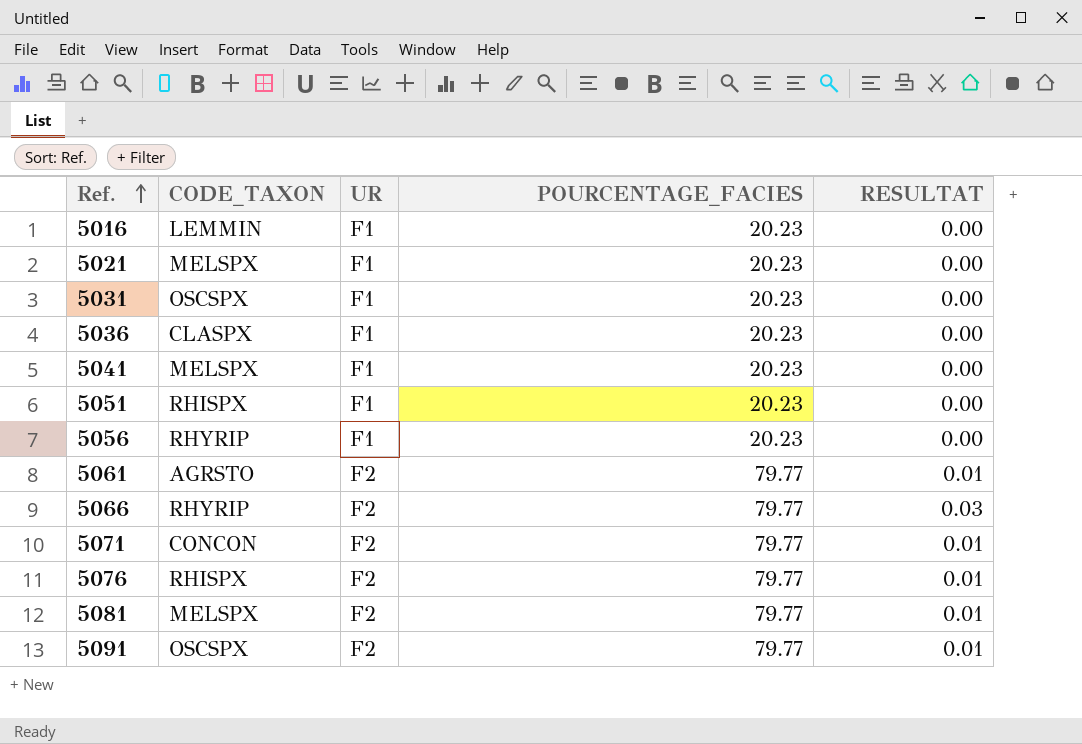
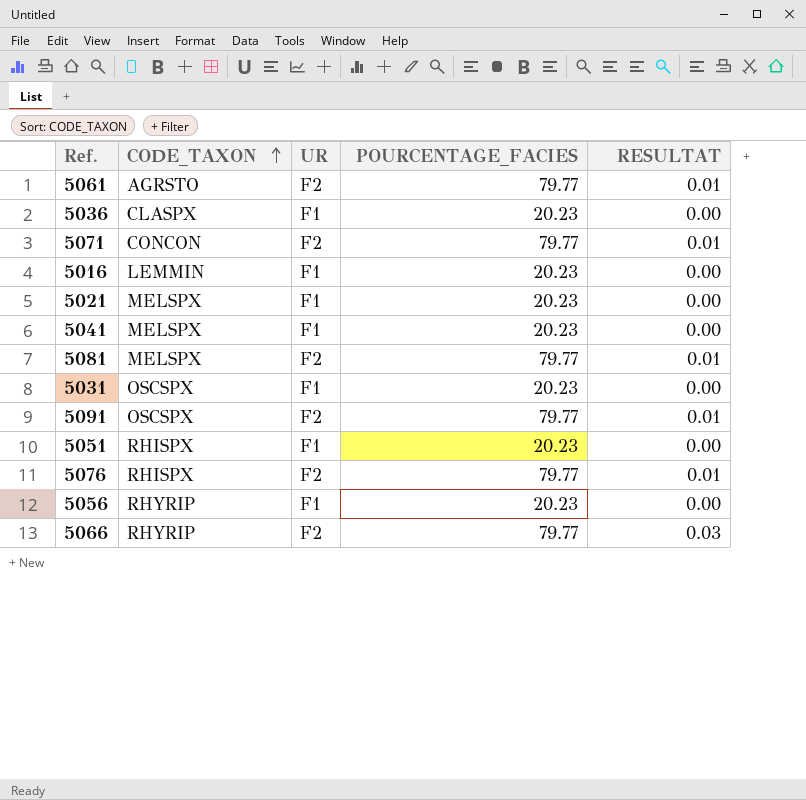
row order: Ref. ascending -> CODE_TAXON ascending

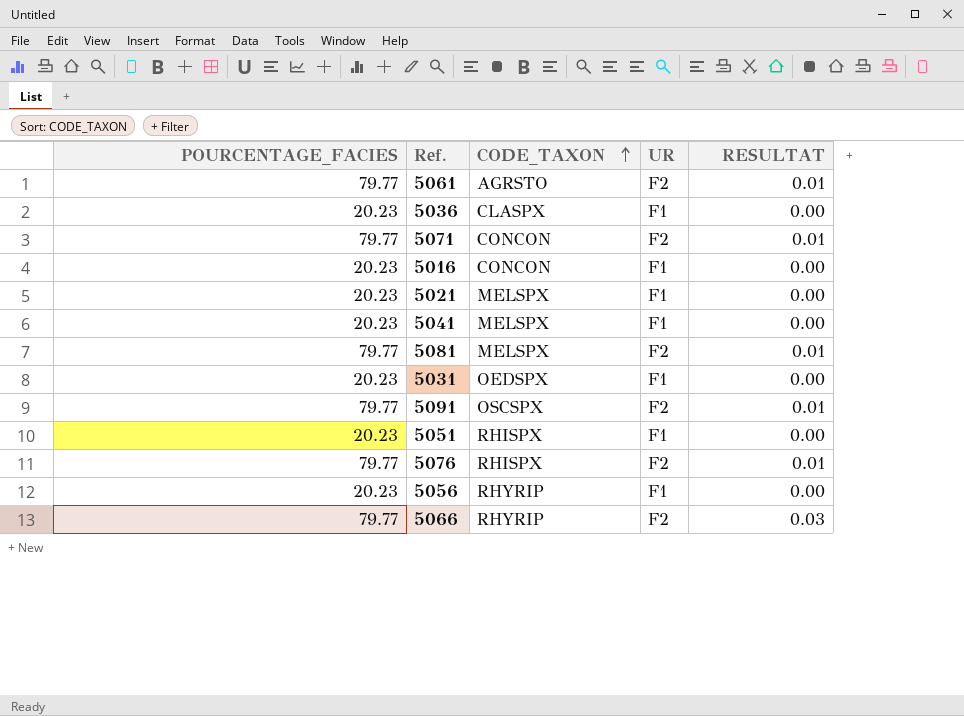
column POURCENTAGE_FACIES | position: 4 -> 1
5016 | CODE_TAXON: LEMMIN -> CONCON
5031 | CODE_TAXON: OSCSPX -> OEDSPX

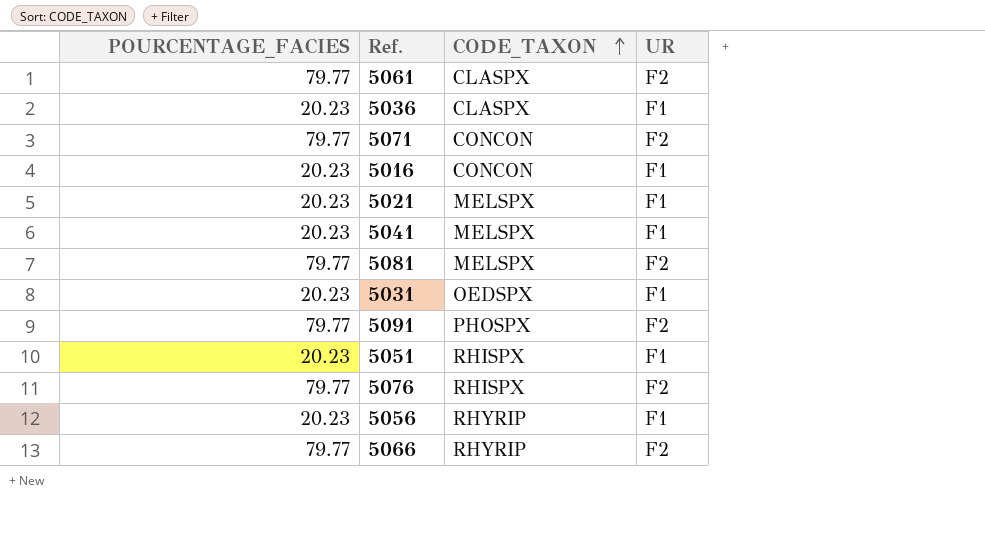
column RESULTAT | position: 5 -> none
5061 | CODE_TAXON: AGRSTO -> CLASPX
5091 | CODE_TAXON: OSCSPX -> PHOSPX

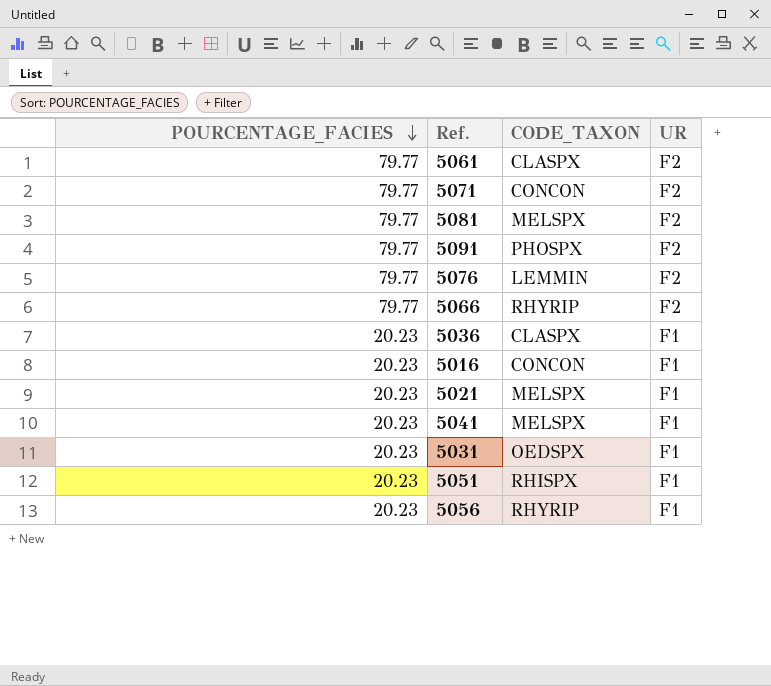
row order: CODE_TAXON ascending -> POURCENTAGE_FACIES descending
5076 | CODE_TAXON: RHISPX -> LEMMIN

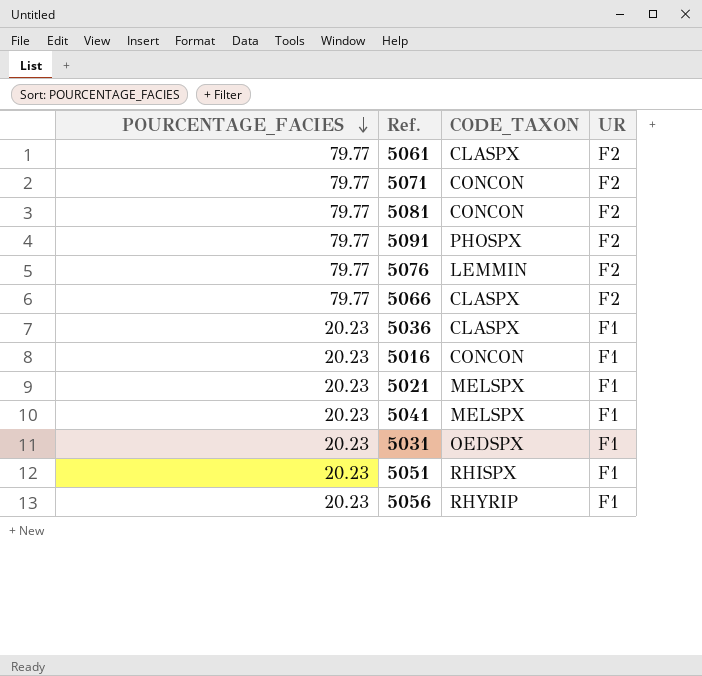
5081 | CODE_TAXON: MELSPX -> CONCON
5066 | CODE_TAXON: RHYRIP -> CLASPX

